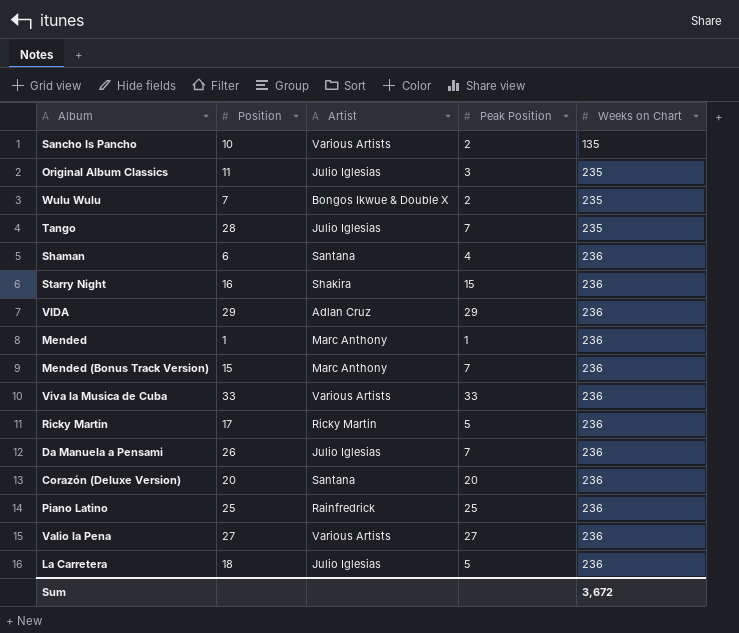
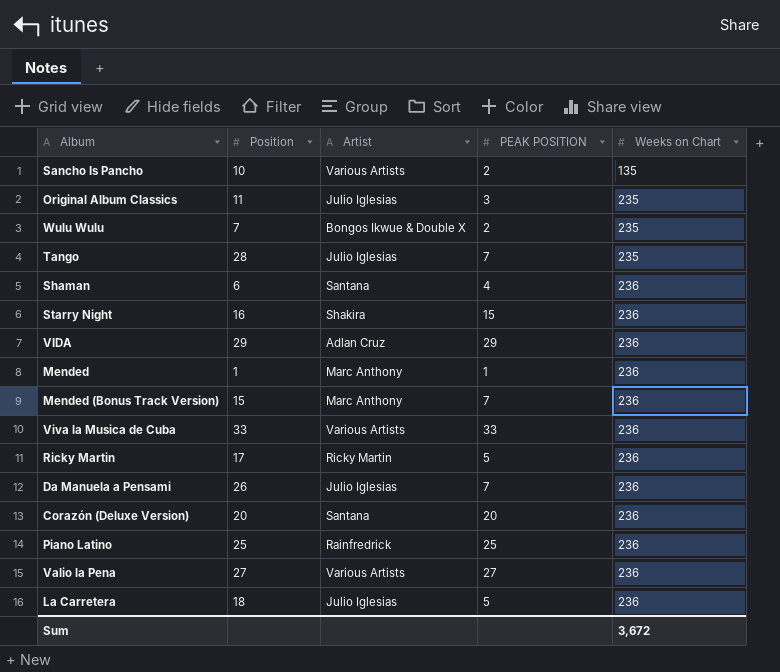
column name: Peak Position -> PEAK POSITION

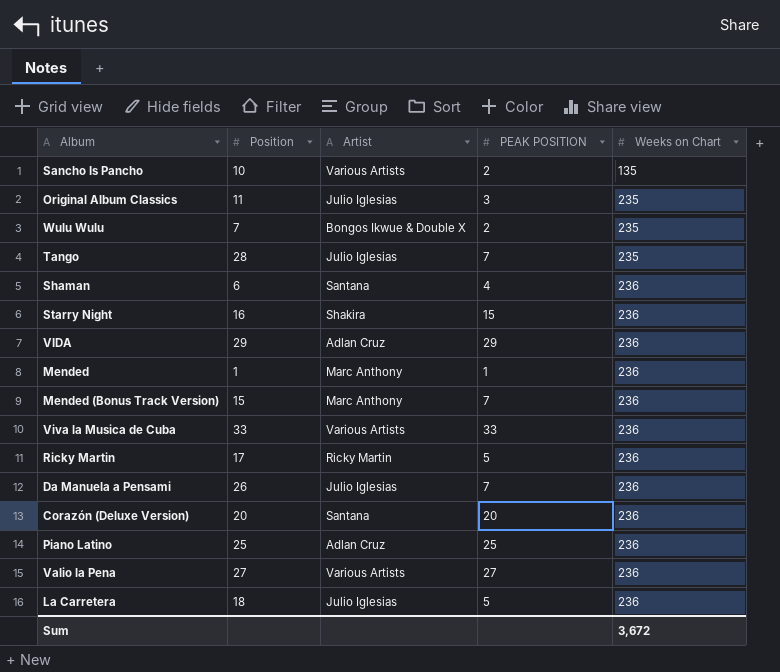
Piano Latino | Artist: Rainfredrick -> Adlan Cruz

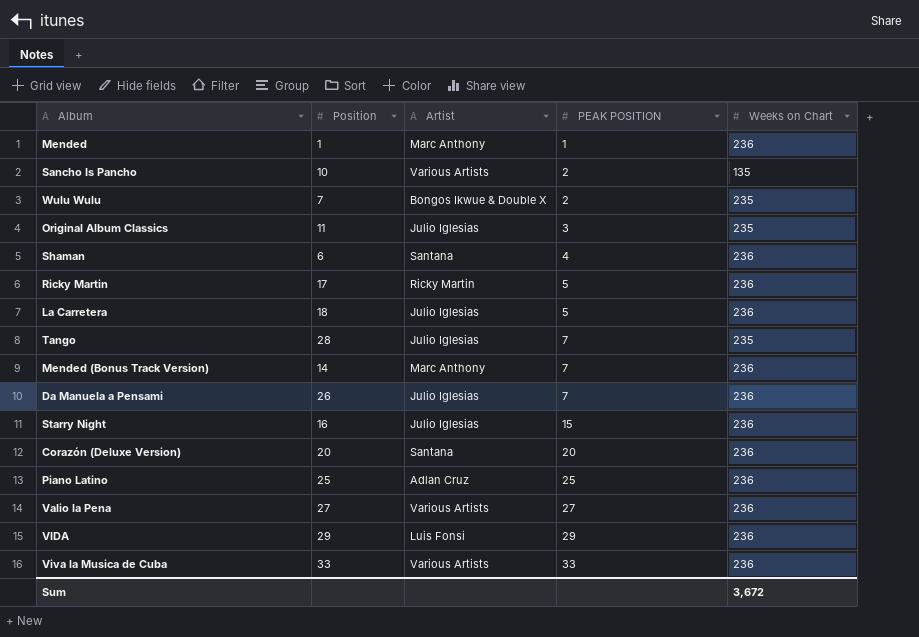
row order: Weeks on Chart ascending -> PEAK POSITION ascending
Mended (Bonus Track Version) | Position: 15 -> 14
Starry Night | Artist: Shakira -> Julio Iglesias
VIDA | Artist: Adlan Cruz -> Luis Fonsi

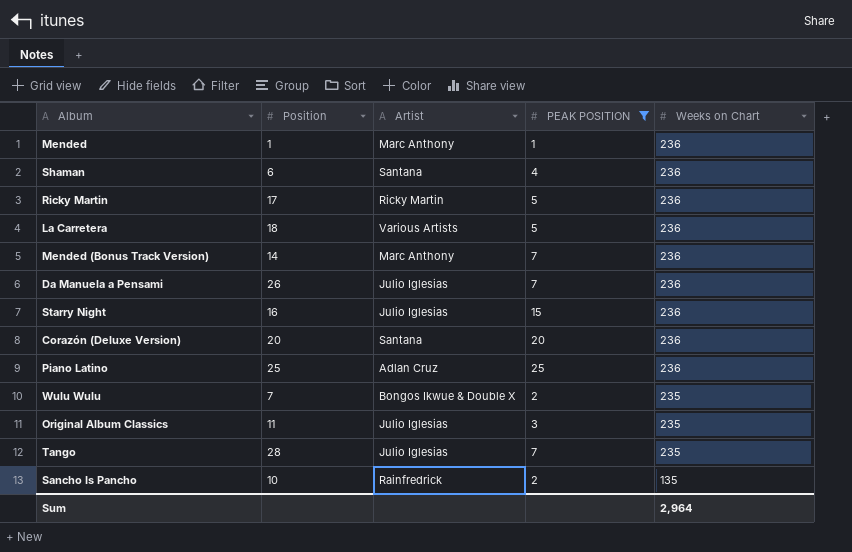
filter: none -> PEAK POSITION <= 25
row order: PEAK POSITION ascending -> Weeks on Chart descending
La Carretera | Artist: Julio Iglesias -> Various Artists
Sancho Is Pancho | Artist: Various Artists -> Rainfredrick
Sum | Weeks on Chart: 3,672 -> 2,964

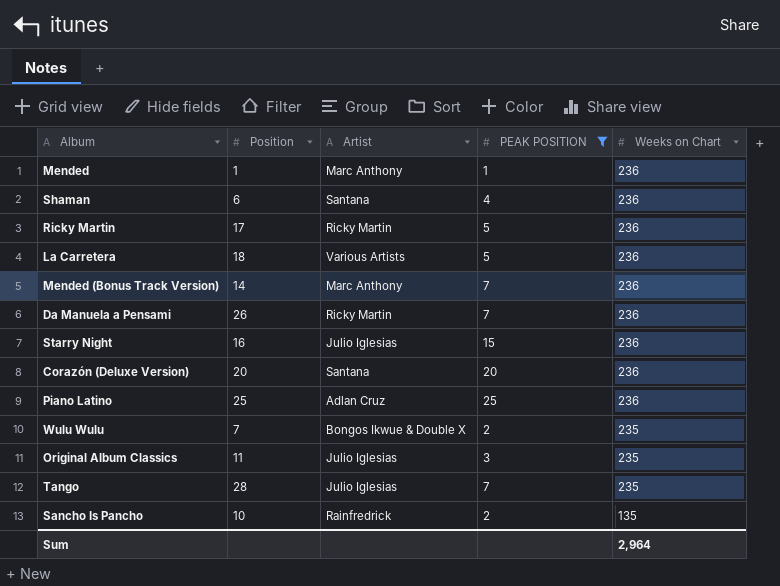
Da Manuela a Pensami | Artist: Julio Iglesias -> Ricky Martin

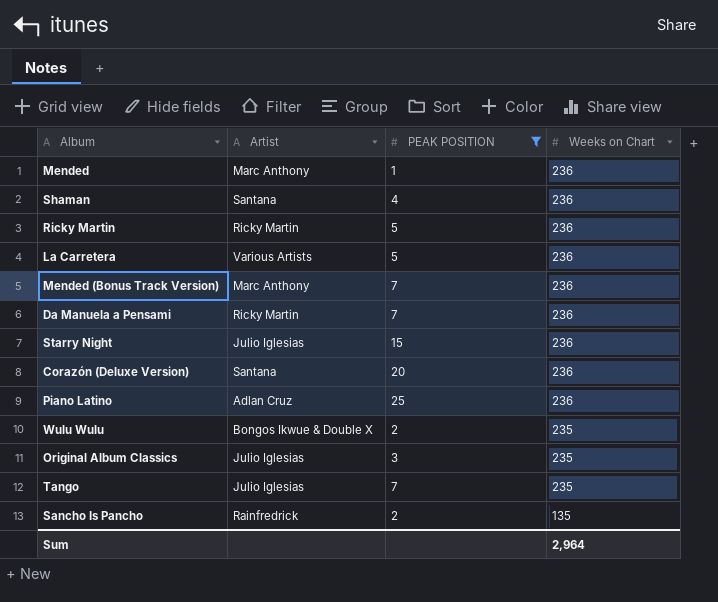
column Position | position: 2 -> none

